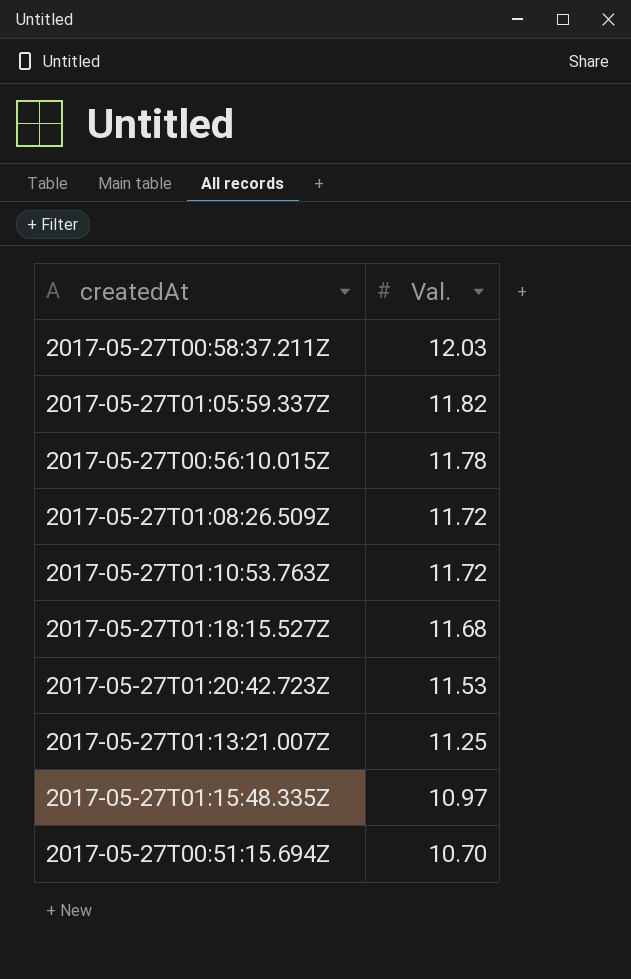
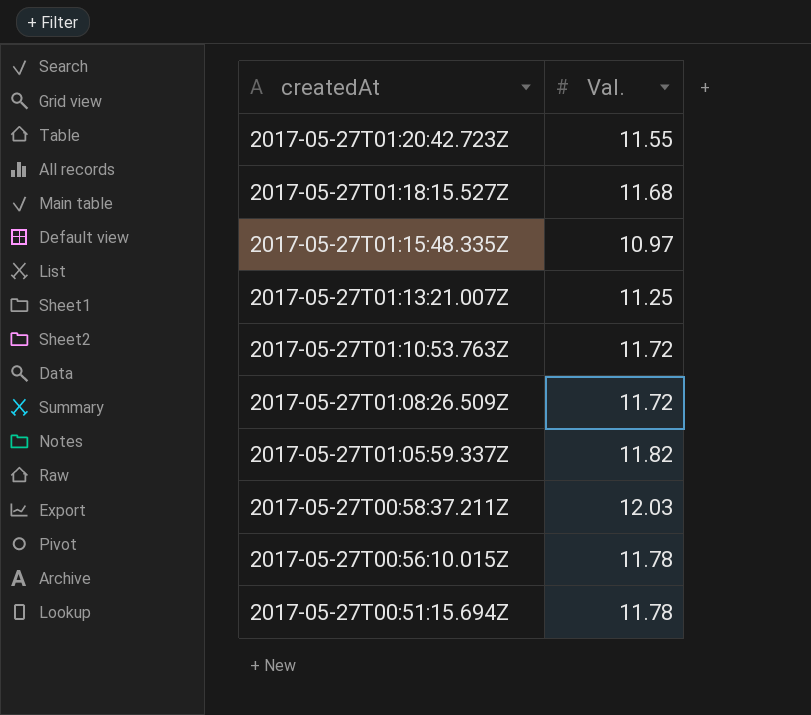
row order: Val. descending -> createdAt descending
2017-05-27T01:20:42.723Z | Val.: 11.53 -> 11.55
2017-05-27T00:51:15.694Z | Val.: 10.70 -> 11.78

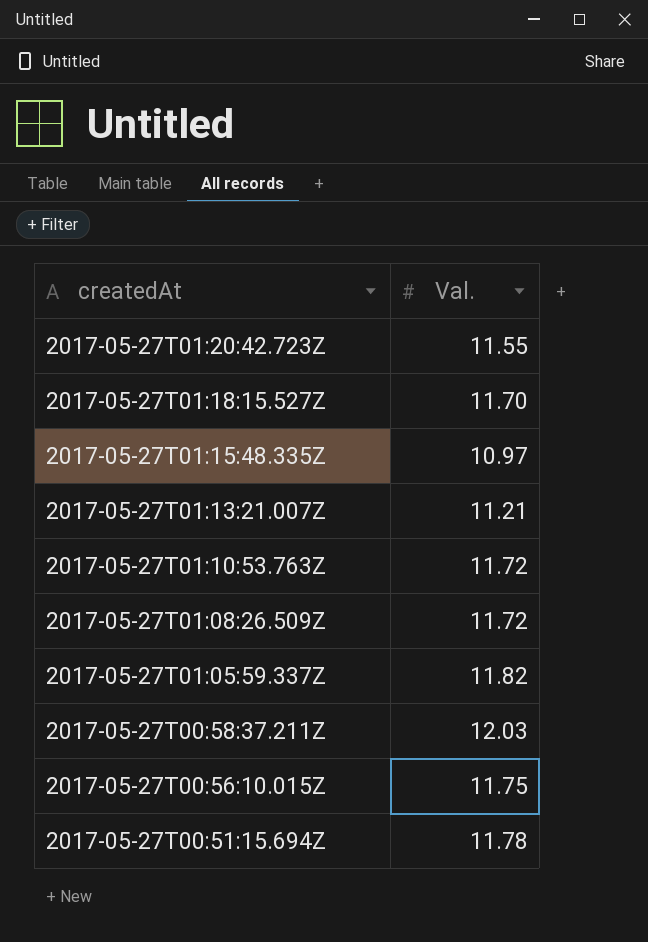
2017-05-27T01:18:15.527Z | Val.: 11.68 -> 11.70
2017-05-27T01:13:21.007Z | Val.: 11.25 -> 11.21
2017-05-27T00:56:10.015Z | Val.: 11.78 -> 11.75

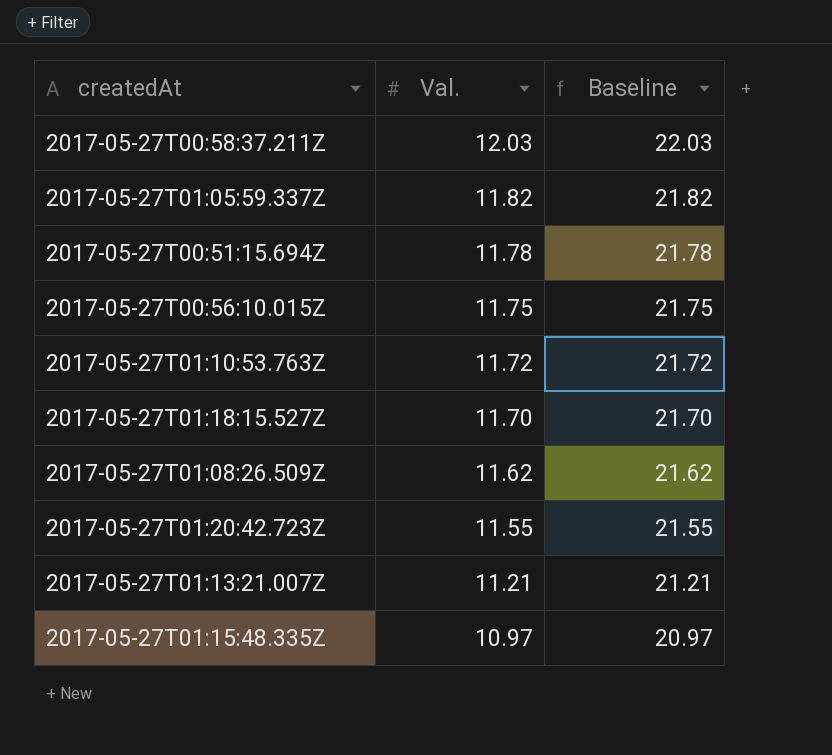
row order: createdAt descending -> Val. descending
column Baseline | formula: none -> [Val.] + 10
2017-05-27T01:08:26.509Z | Val.: 11.72 -> 11.62

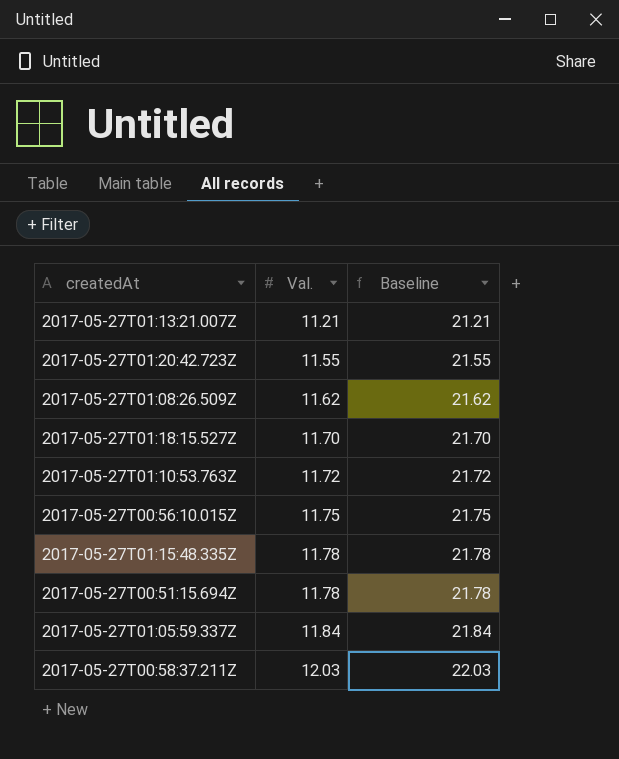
row order: Val. descending -> Val. ascending
2017-05-27T01:15:48.335Z | Val.: 10.97 -> 11.78
2017-05-27T01:15:48.335Z | Baseline: 20.97 -> 21.78
2017-05-27T01:05:59.337Z | Val.: 11.82 -> 11.84
2017-05-27T01:05:59.337Z | Baseline: 21.82 -> 21.84

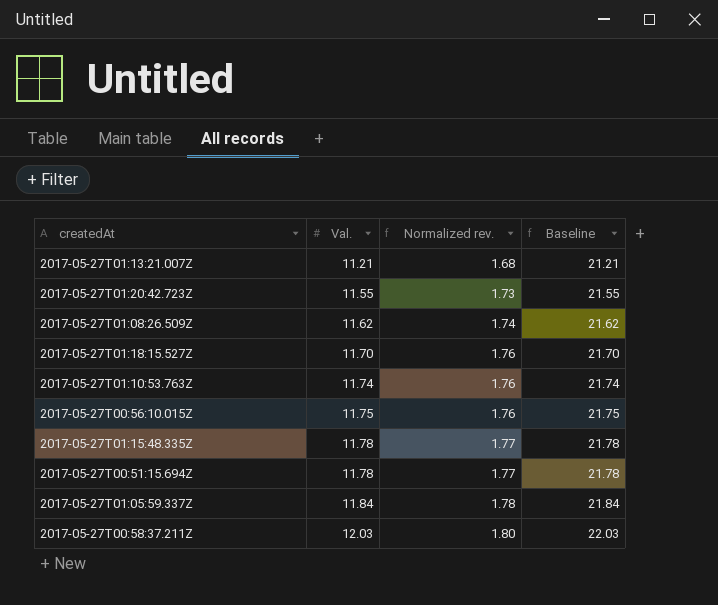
column Normalized rev. | formula: none -> [Val.] * 0.15
2017-05-27T01:10:53.763Z | Val.: 11.72 -> 11.74
2017-05-27T01:10:53.763Z | Baseline: 21.72 -> 21.74

